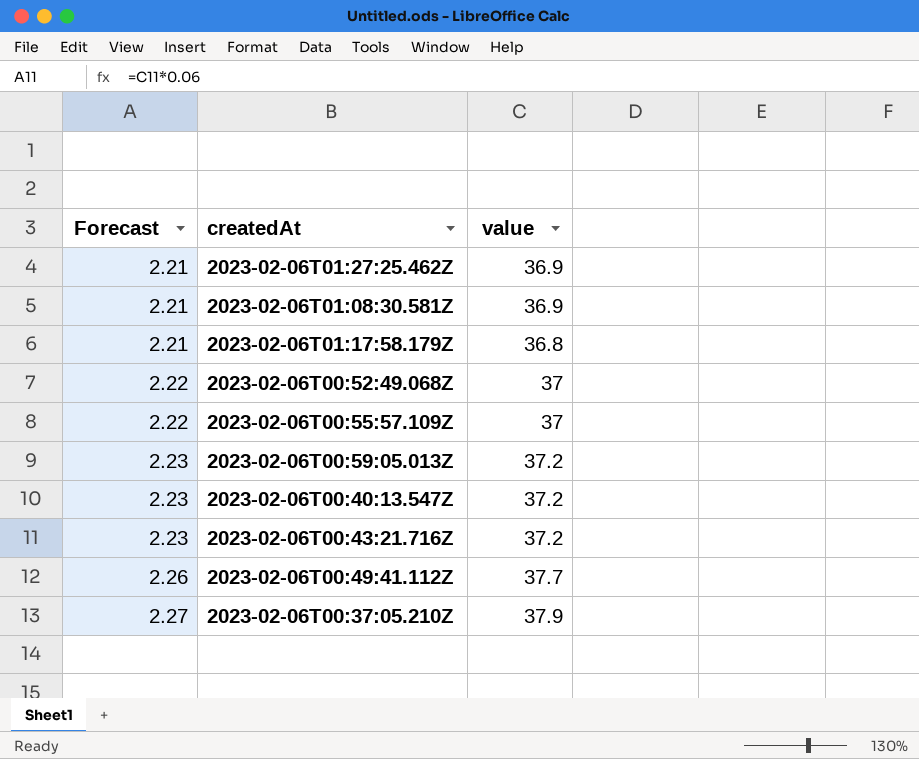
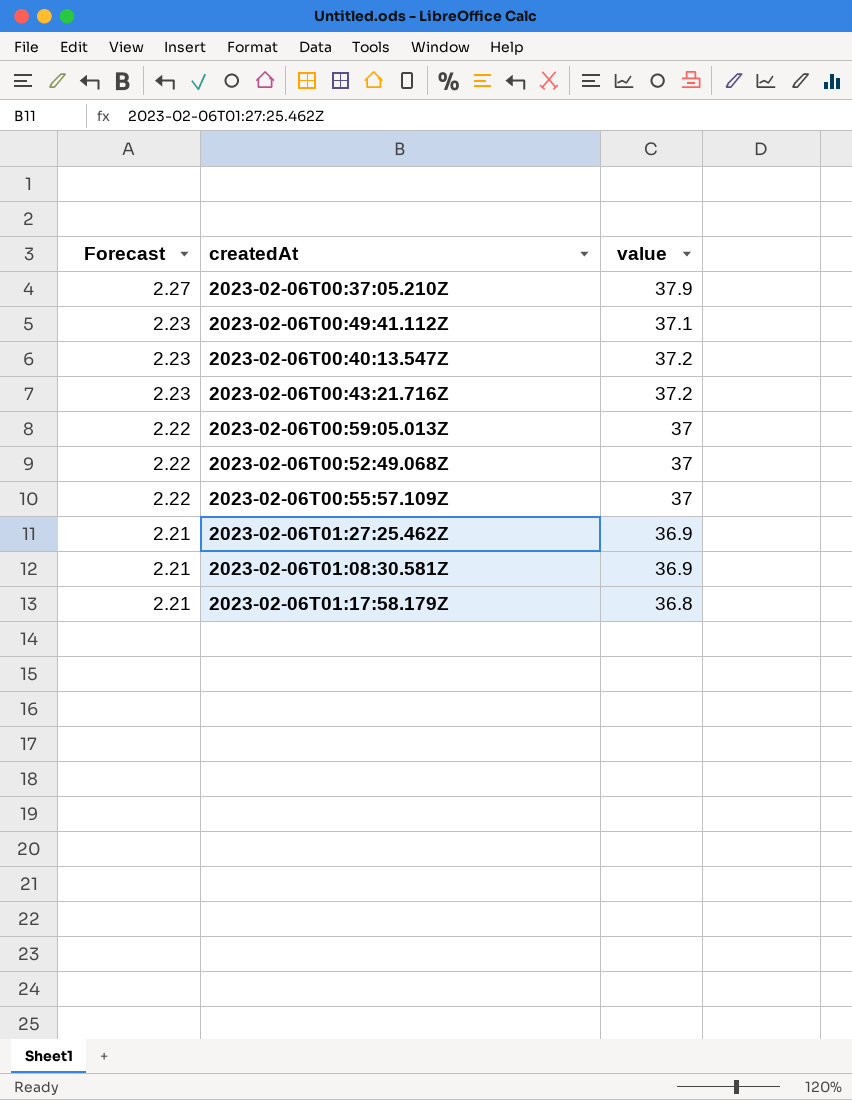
row order: Forecast ascending -> Forecast descending
2023-02-06T00:49:41.112Z | Forecast: 2.26 -> 2.23
2023-02-06T00:49:41.112Z | value: 37.7 -> 37.1
2023-02-06T00:59:05.013Z | Forecast: 2.23 -> 2.22
2023-02-06T00:59:05.013Z | value: 37.2 -> 37

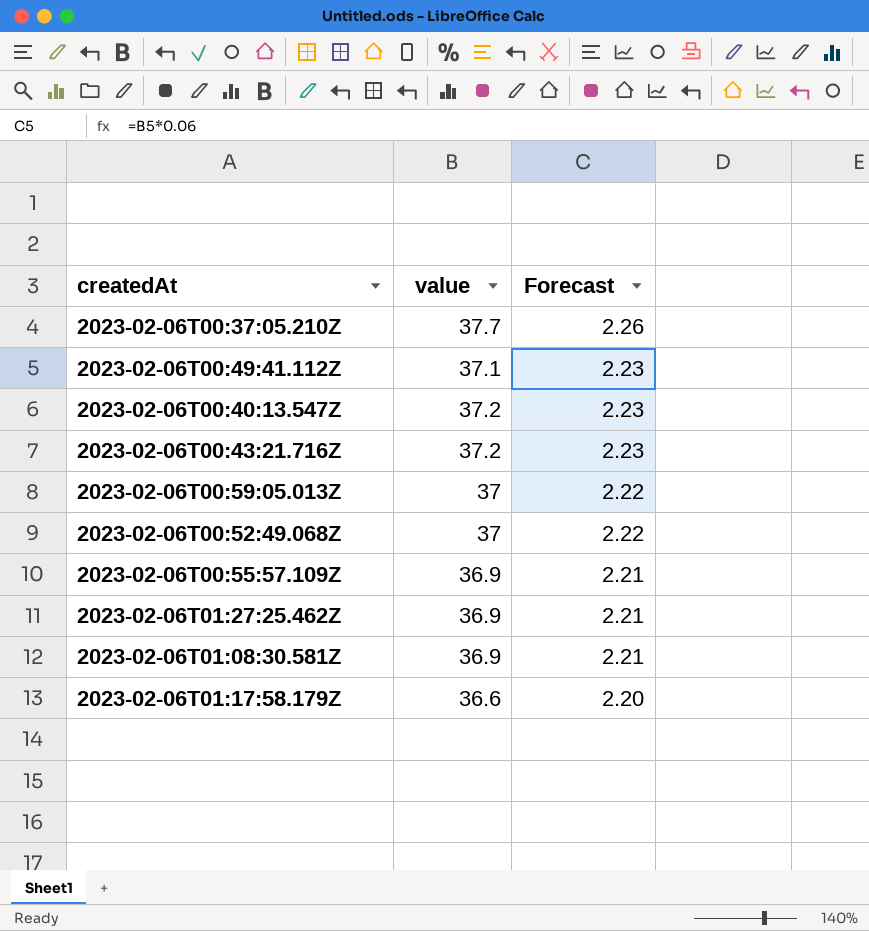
column Forecast | position: 1 -> 3
2023-02-06T00:37:05.210Z | value: 37.9 -> 37.7
2023-02-06T00:37:05.210Z | Forecast: 2.27 -> 2.26
2023-02-06T00:55:57.109Z | value: 37 -> 36.9
2023-02-06T00:55:57.109Z | Forecast: 2.22 -> 2.21
2023-02-06T01:17:58.179Z | value: 36.8 -> 36.6
2023-02-06T01:17:58.179Z | Forecast: 2.21 -> 2.20

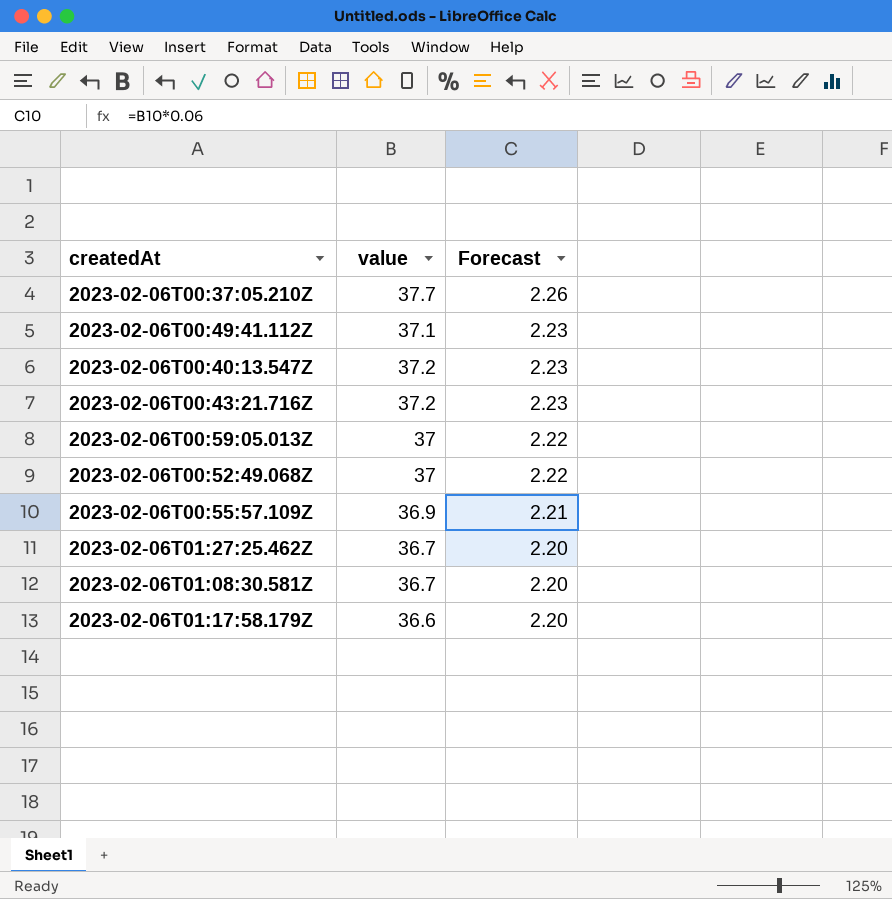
2023-02-06T01:27:25.462Z | value: 36.9 -> 36.7
2023-02-06T01:27:25.462Z | Forecast: 2.21 -> 2.20
2023-02-06T01:08:30.581Z | value: 36.9 -> 36.7
2023-02-06T01:08:30.581Z | Forecast: 2.21 -> 2.20

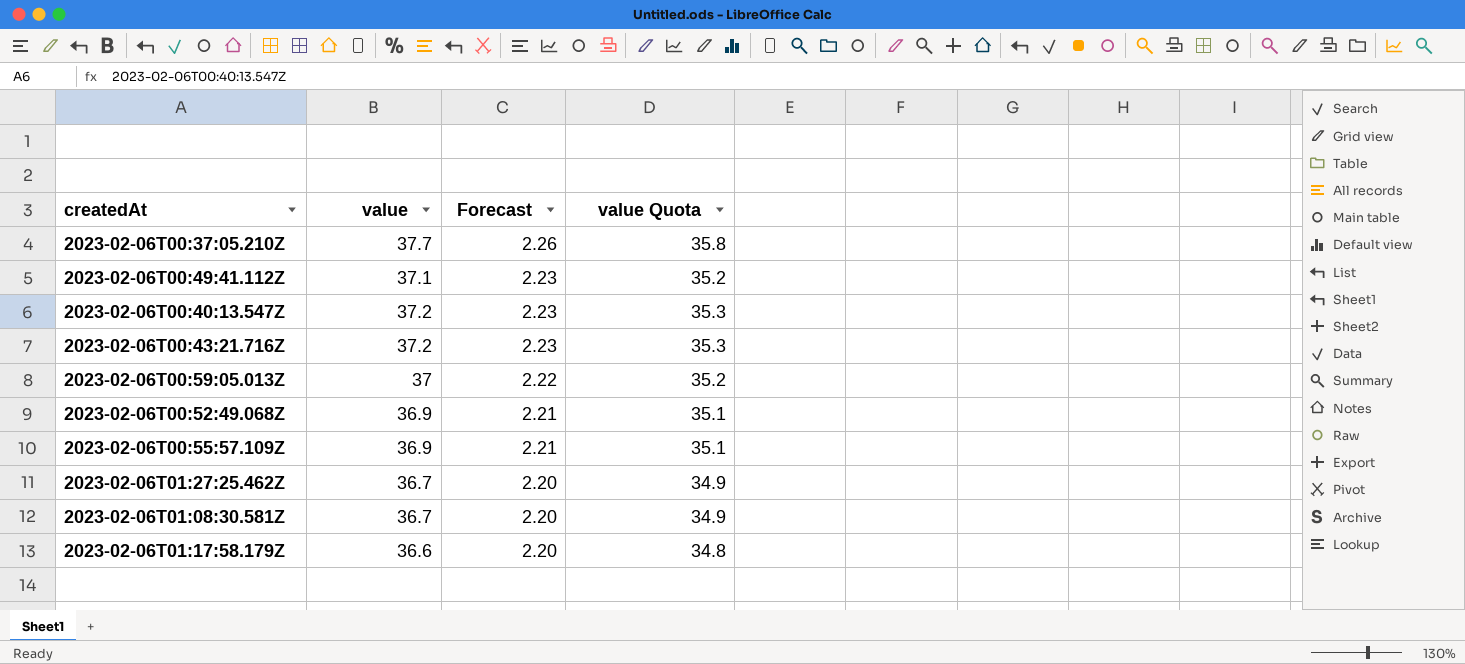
column value Quota | formula: none -> [value] * 0.95
2023-02-06T00:52:49.068Z | value: 37 -> 36.9
2023-02-06T00:52:49.068Z | Forecast: 2.22 -> 2.21

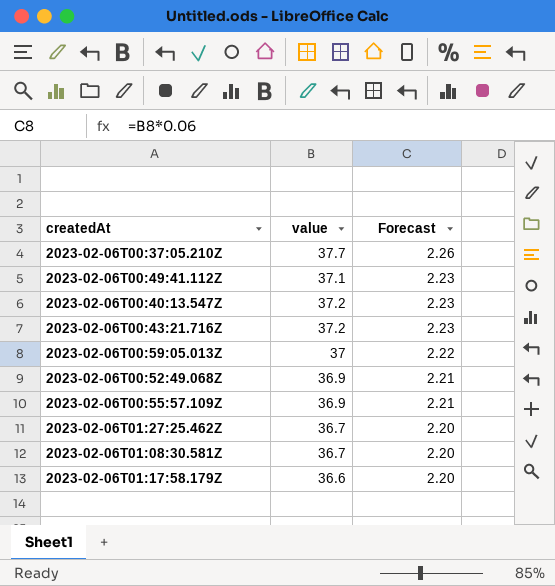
column value Quota | formula: [value] * 0.95 -> none

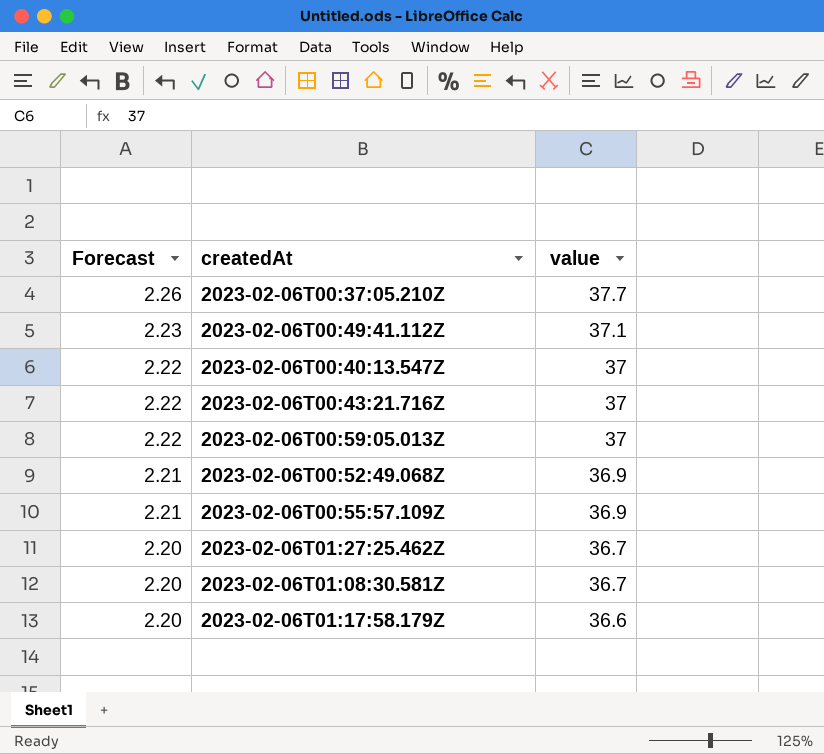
column Forecast | position: 3 -> 1
2023-02-06T00:40:13.547Z | Forecast: 2.23 -> 2.22
2023-02-06T00:40:13.547Z | value: 37.2 -> 37
2023-02-06T00:43:21.716Z | Forecast: 2.23 -> 2.22
2023-02-06T00:43:21.716Z | value: 37.2 -> 37

